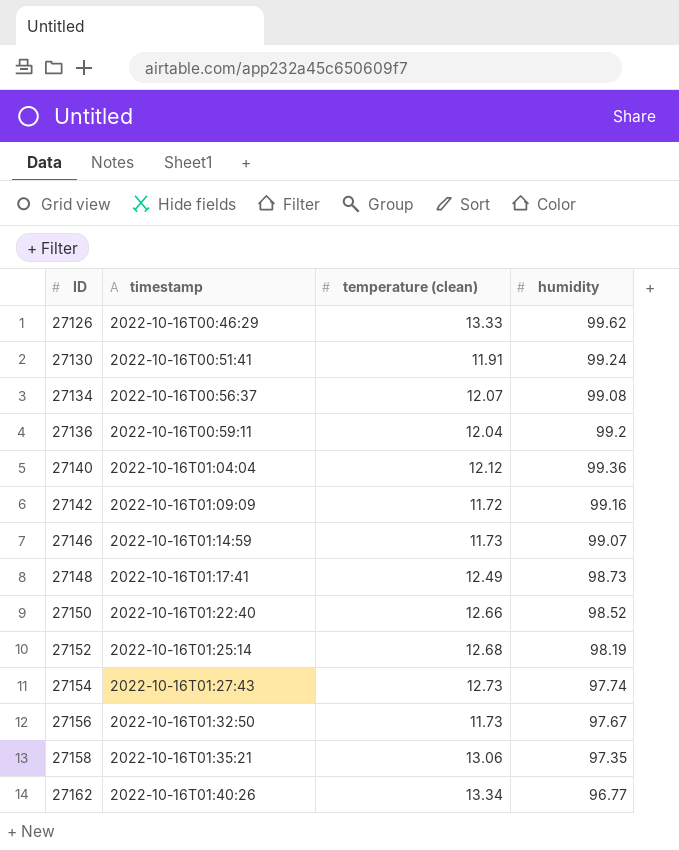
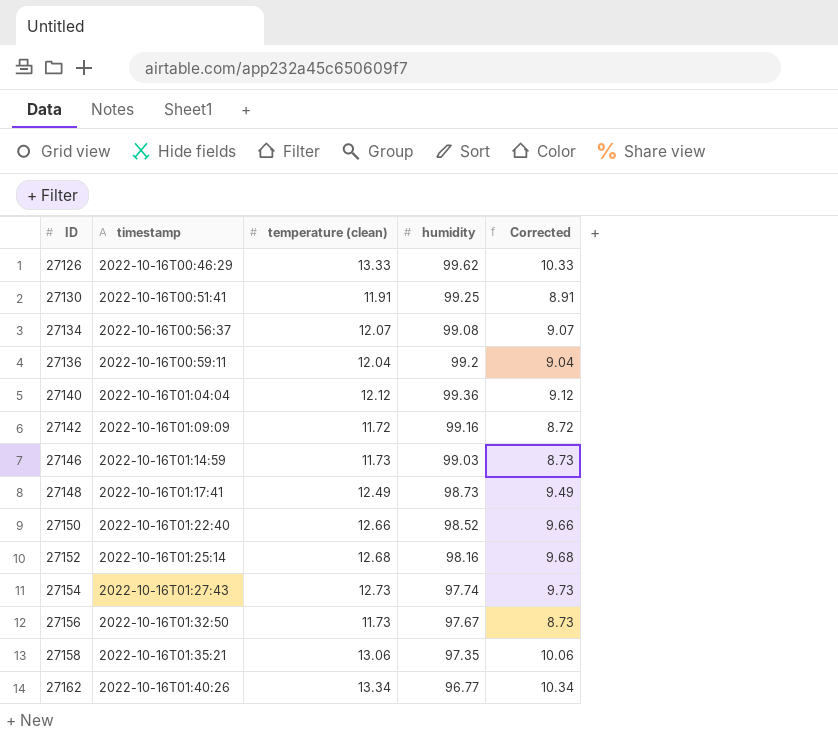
column Corrected | formula: none -> [temperature (clean)] - 3
27130 | humidity: 99.24 -> 99.25
27146 | humidity: 99.07 -> 99.03
27152 | humidity: 98.19 -> 98.16

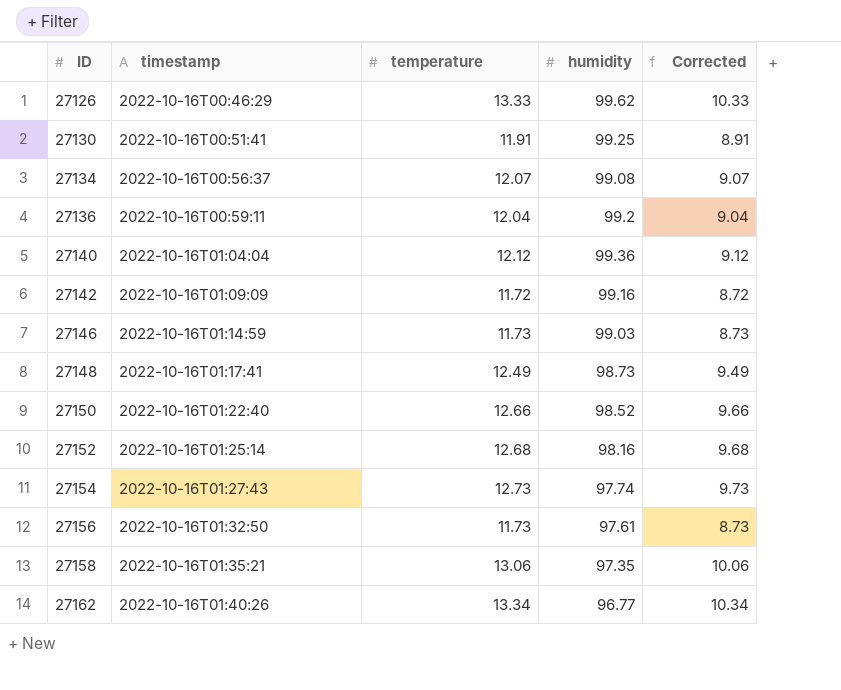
column name: temperature (clean) -> temperature
27156 | humidity: 97.67 -> 97.61

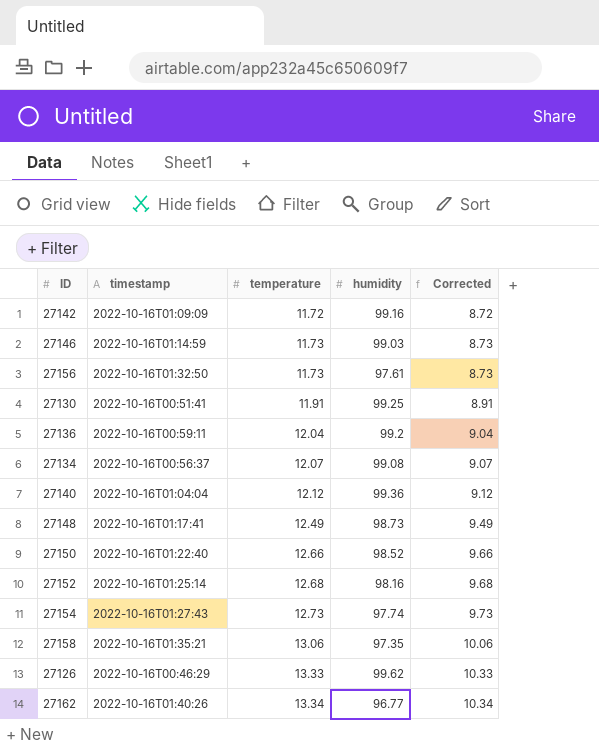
row order: ID ascending -> temperature ascending

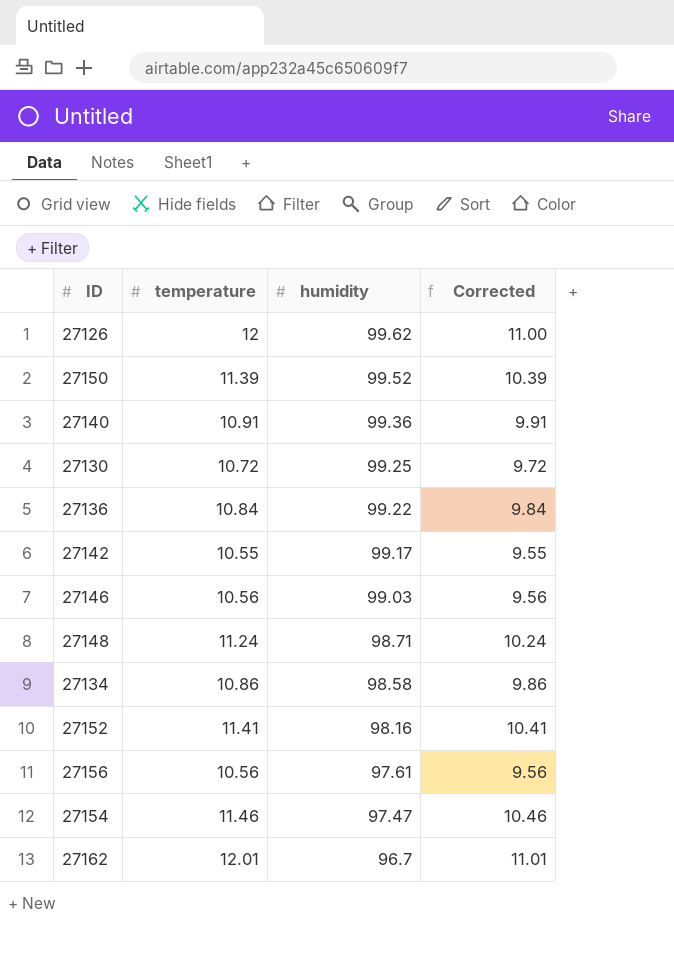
row order: temperature ascending -> humidity descending
column timestamp | position: 2 -> none
column Corrected | formula: [temperature] - 3 -> [temperature] - 1
row 27158: 2022-10-16T01:35:21 | 13.06 | 97.35 | 10.06 -> none
27126 | temperature: 13.33 -> 12
27150 | temperature: 12.66 -> 11.39
27150 | humidity: 98.52 -> 99.52
27140 | temperature: 12.12 -> 10.91
27130 | temperature: 11.91 -> 10.72
27136 | temperature: 12.04 -> 10.84
27136 | humidity: 99.2 -> 99.22
27142 | temperature: 11.72 -> 10.55
27142 | humidity: 99.16 -> 99.17
27146 | temperature: 11.73 -> 10.56
27148 | temperature: 12.49 -> 11.24
27148 | humidity: 98.73 -> 98.71
27134 | temperature: 12.07 -> 10.86
27134 | humidity: 99.08 -> 98.58
27152 | temperature: 12.68 -> 11.41
27156 | temperature: 11.73 -> 10.56
27154 | temperature: 12.73 -> 11.46
27154 | humidity: 97.74 -> 97.47
27162 | temperature: 13.34 -> 12.01
27162 | humidity: 96.77 -> 96.7

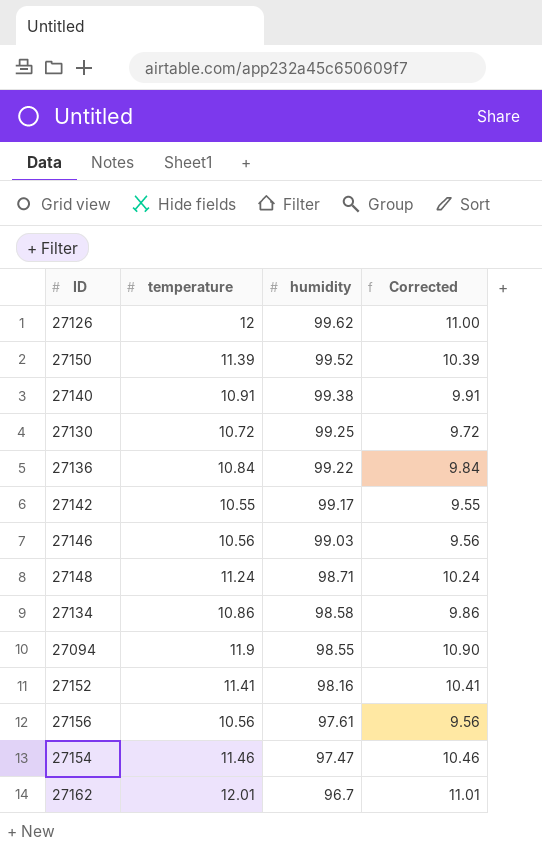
27140 | humidity: 99.36 -> 99.38
row 27094: none -> 11.9 | 98.55 | 10.90

